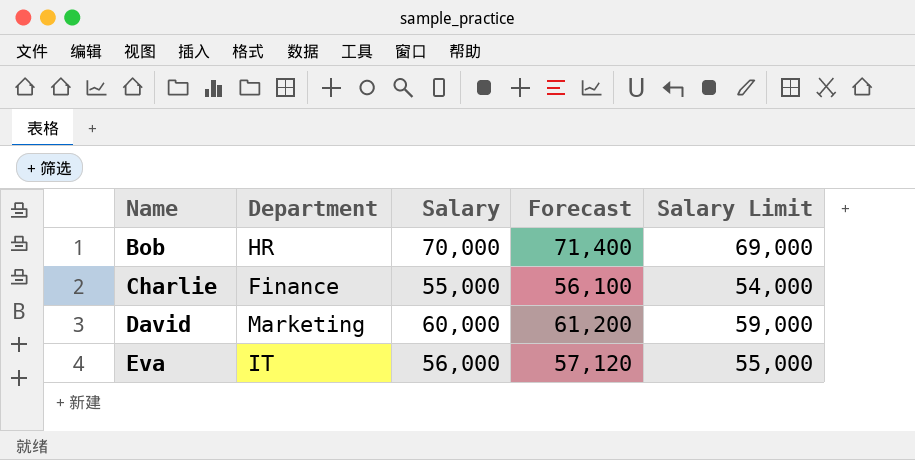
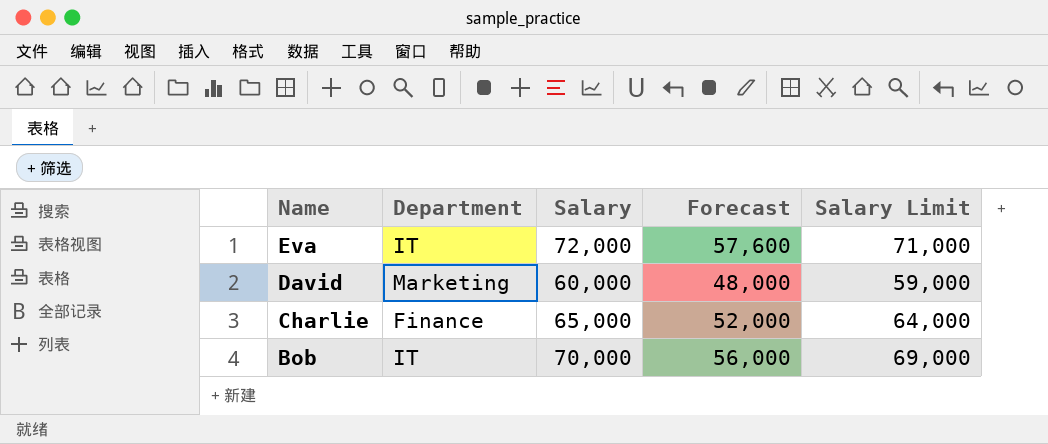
row order: Name ascending -> Name descending
column Forecast | formula: [Salary] * 1.02 -> [Salary] * 0.8
Eva | Salary: 56,000 -> 72,000
Eva | Salary Limit: 55,000 -> 71,000
Charlie | Salary: 55,000 -> 65,000
Charlie | Salary Limit: 54,000 -> 64,000
Bob | Department: HR -> IT

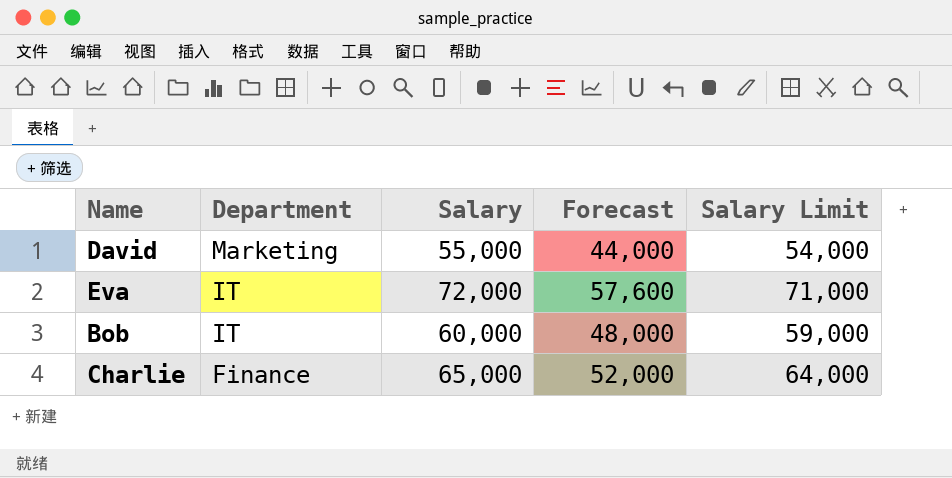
row order: Name descending -> Department descending
David | Salary: 60,000 -> 55,000
David | Forecast: 48,000 -> 44,000
David | Salary Limit: 59,000 -> 54,000
Bob | Salary: 70,000 -> 60,000
Bob | Forecast: 56,000 -> 48,000
Bob | Salary Limit: 69,000 -> 59,000

